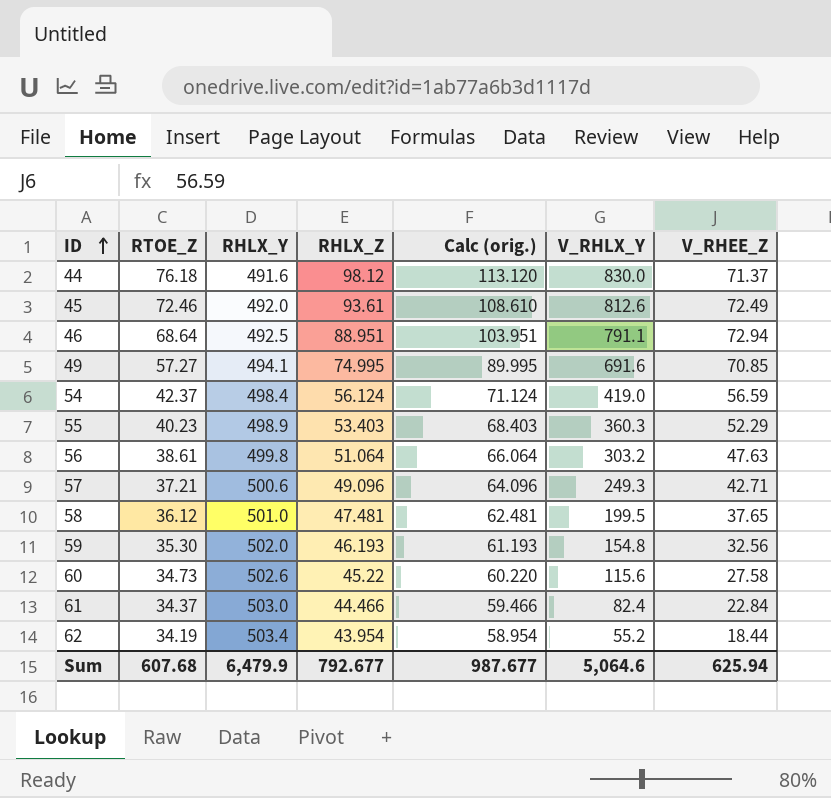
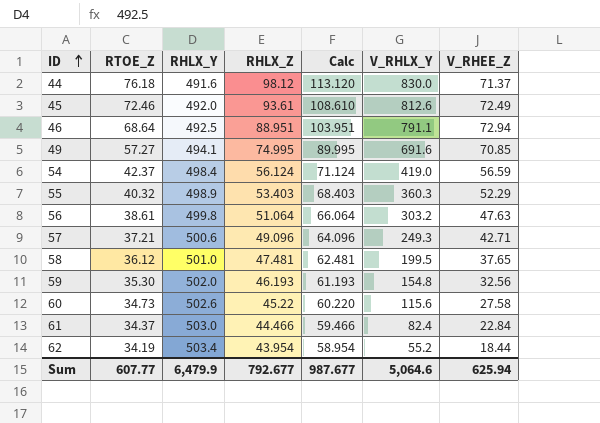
column name: Calc (orig.) -> Calc
55 | RTOE_Z: 40.23 -> 40.32
Sum | RTOE_Z: 607.68 -> 607.77

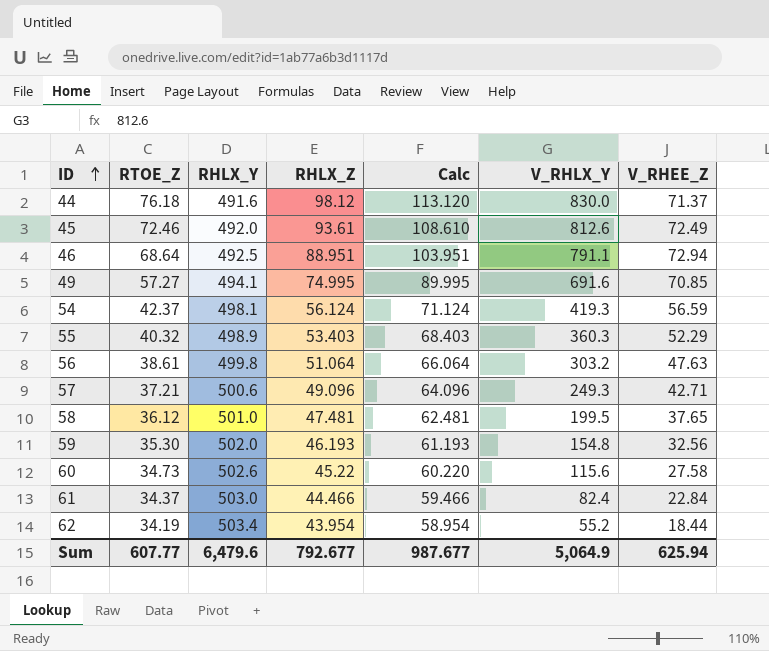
54 | RHLX_Y: 498.4 -> 498.1
54 | V_RHLX_Y: 419.0 -> 419.3
Sum | RHLX_Y: 6,479.9 -> 6,479.6
Sum | V_RHLX_Y: 5,064.6 -> 5,064.9

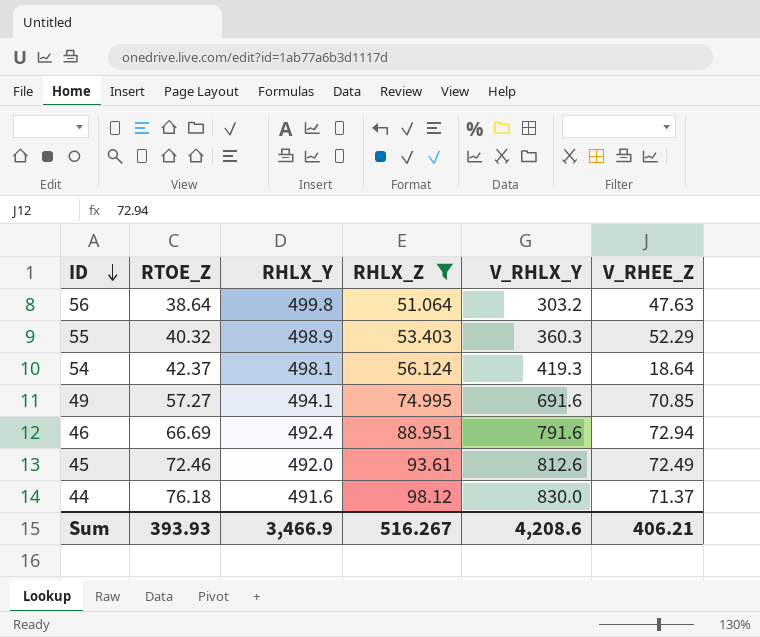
filter: none -> RHLX_Z >= 51.064
row order: ID ascending -> ID descending
column Calc | formula: [RHLX_Z] + 15 -> none
56 | RTOE_Z: 38.61 -> 38.64
54 | V_RHEE_Z: 56.59 -> 18.64
46 | RTOE_Z: 68.64 -> 66.69
46 | RHLX_Y: 492.5 -> 492.4
46 | V_RHLX_Y: 791.1 -> 791.6
Sum | RTOE_Z: 607.77 -> 393.93
Sum | RHLX_Y: 6,479.6 -> 3,466.9
Sum | RHLX_Z: 792.677 -> 516.267
Sum | V_RHLX_Y: 5,064.9 -> 4,208.6
Sum | V_RHEE_Z: 625.94 -> 406.21

